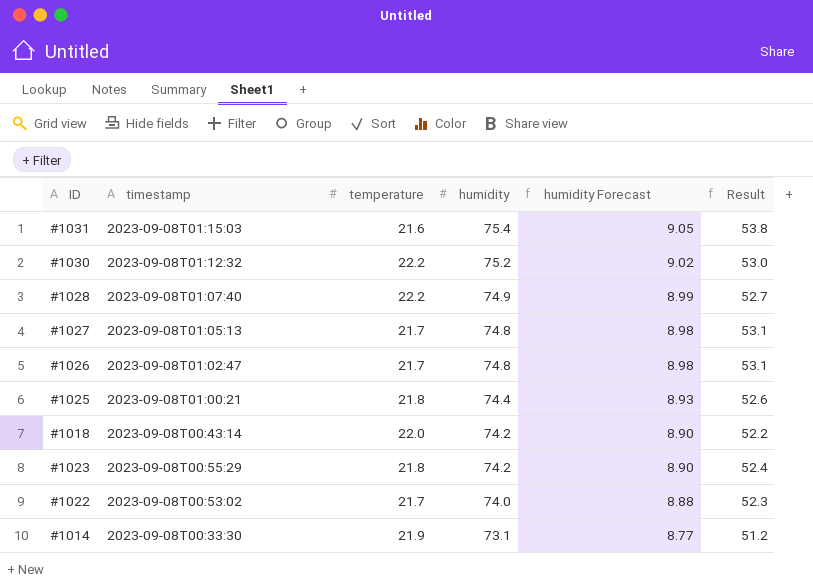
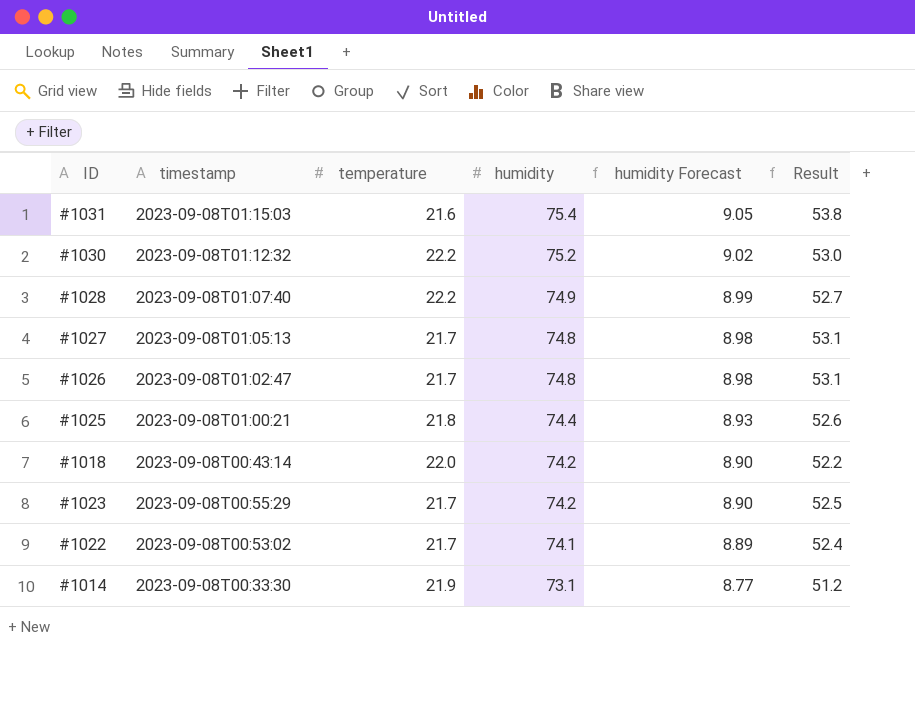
#1023 | temperature: 21.8 -> 21.7
#1023 | Result: 52.4 -> 52.5
#1022 | humidity: 74.0 -> 74.1
#1022 | humidity Forecast: 8.88 -> 8.89
#1022 | Result: 52.3 -> 52.4

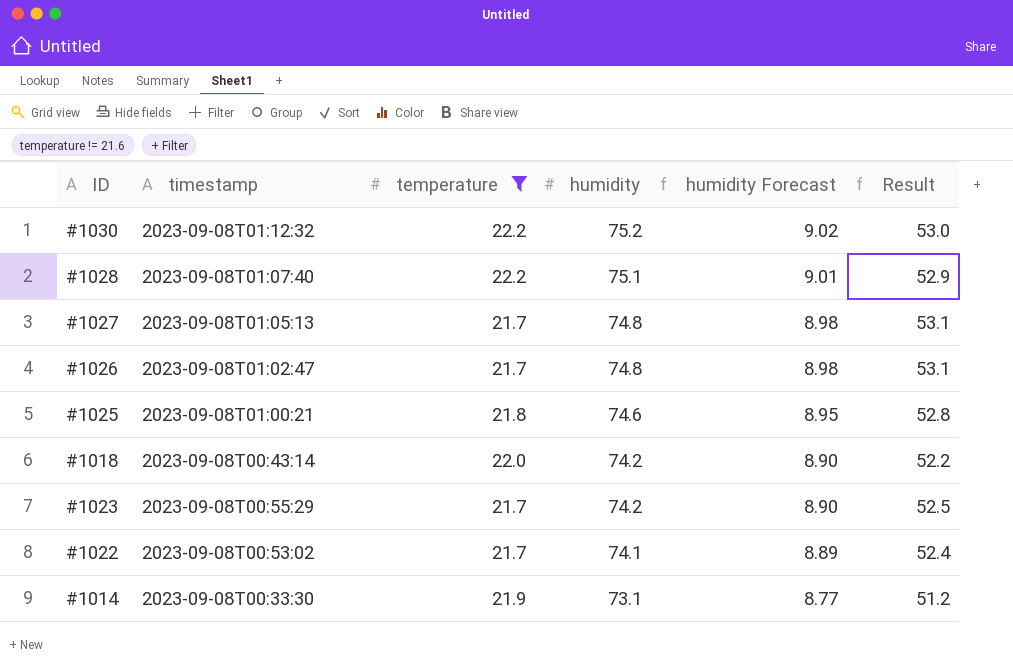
filter: none -> temperature != 21.6
#1028 | humidity: 74.9 -> 75.1
#1028 | humidity Forecast: 8.99 -> 9.01
#1028 | Result: 52.7 -> 52.9
#1025 | humidity: 74.4 -> 74.6
#1025 | humidity Forecast: 8.93 -> 8.95
#1025 | Result: 52.6 -> 52.8

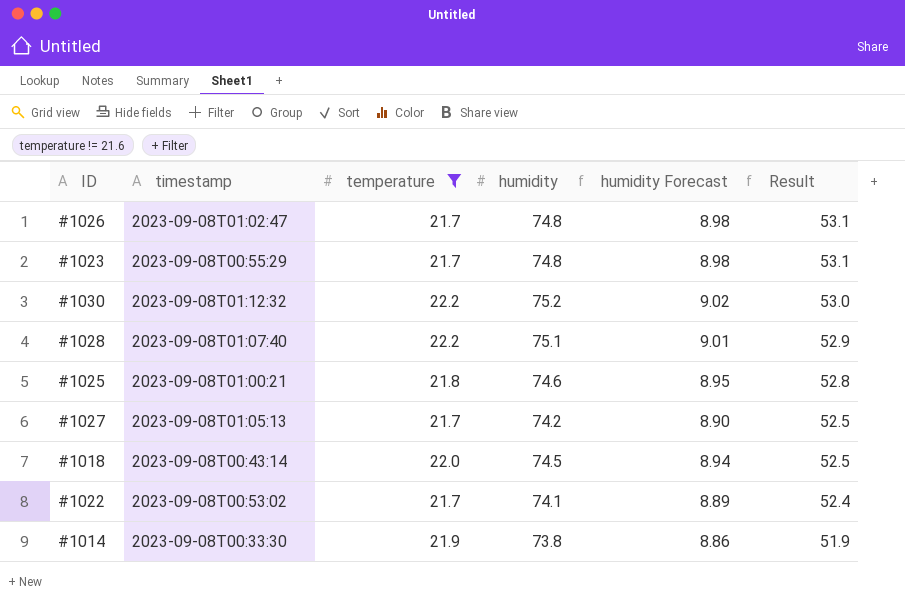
row order: humidity descending -> Result descending
#1023 | humidity: 74.2 -> 74.8
#1023 | humidity Forecast: 8.90 -> 8.98
#1023 | Result: 52.5 -> 53.1
#1027 | humidity: 74.8 -> 74.2
#1027 | humidity Forecast: 8.98 -> 8.90
#1027 | Result: 53.1 -> 52.5
#1018 | humidity: 74.2 -> 74.5
#1018 | humidity Forecast: 8.90 -> 8.94
#1018 | Result: 52.2 -> 52.5
#1014 | humidity: 73.1 -> 73.8
#1014 | humidity Forecast: 8.77 -> 8.86
#1014 | Result: 51.2 -> 51.9

